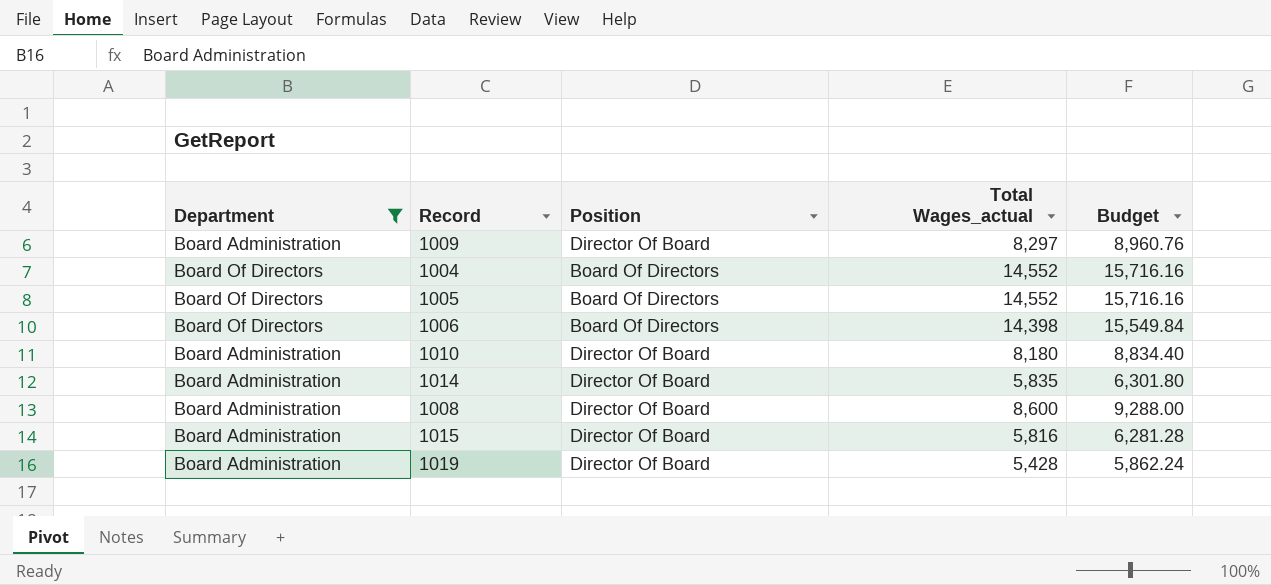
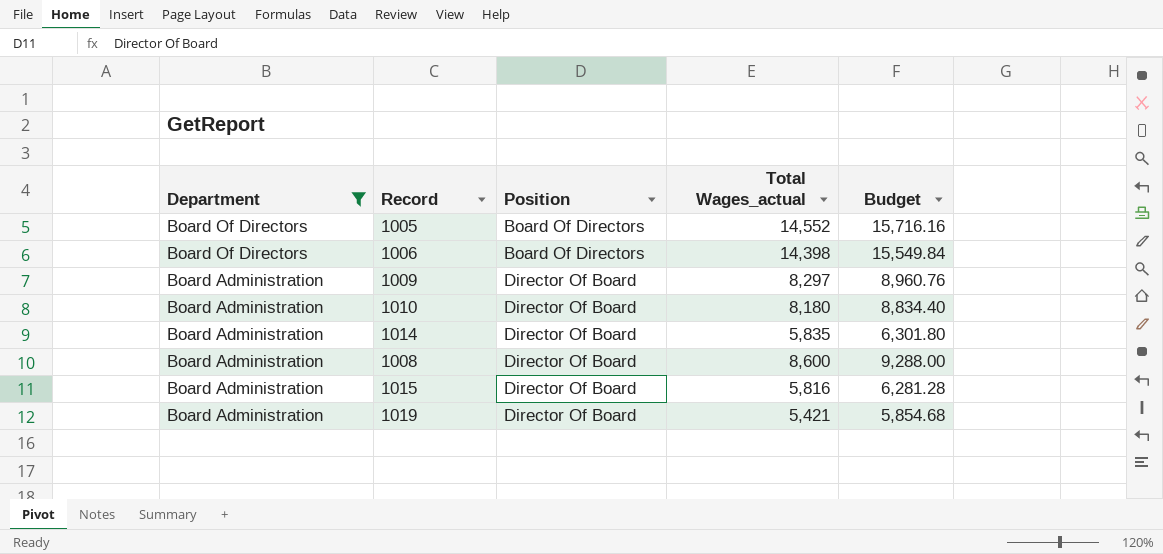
row order: none -> Department descending
row 1004: Board Of Directors | Board Of Directors | 14,552 | 15,716.16 -> none
1019 | Total Wages_actual: 5,428 -> 5,421
1019 | Budget: 5,862.24 -> 5,854.68

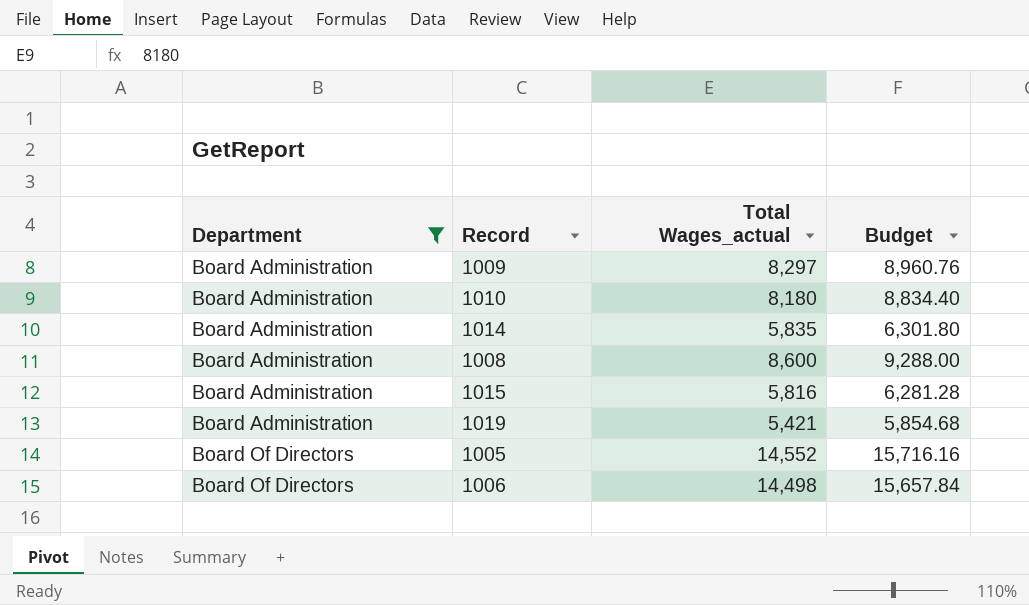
row order: Department descending -> Department ascending
column Position | position: 3 -> none
1006 | Total Wages_actual: 14,398 -> 14,498
1006 | Budget: 15,549.84 -> 15,657.84

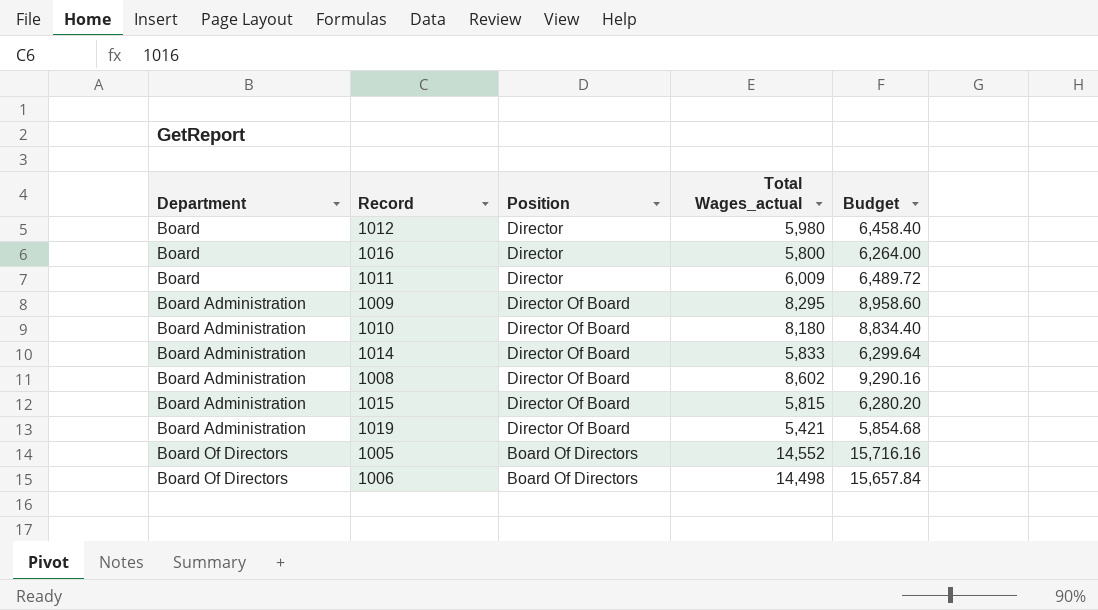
filter: Department != Board -> none
column Position | position: none -> 3
1009 | Total Wages_actual: 8,297 -> 8,295
1009 | Budget: 8,960.76 -> 8,958.60
1014 | Total Wages_actual: 5,835 -> 5,833
1014 | Budget: 6,301.80 -> 6,299.64
1008 | Total Wages_actual: 8,600 -> 8,602
1008 | Budget: 9,288.00 -> 9,290.16
1015 | Total Wages_actual: 5,816 -> 5,815
1015 | Budget: 6,281.28 -> 6,280.20

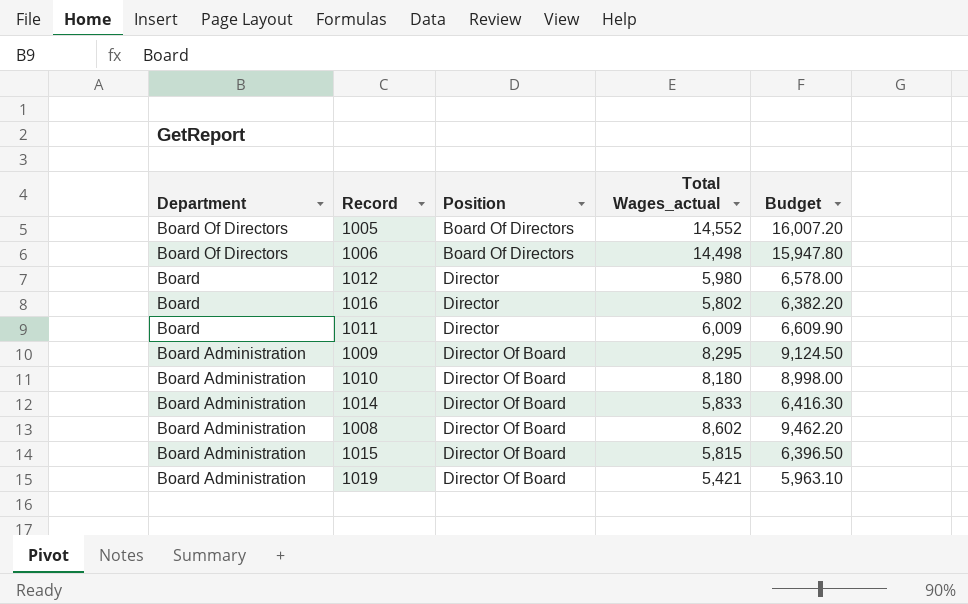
row order: Department ascending -> Position ascending
column Budget | formula: [Total Wages_actual] * 1.08 -> [Total Wages_actual] * 1.1
1016 | Total Wages_actual: 5,800 -> 5,802

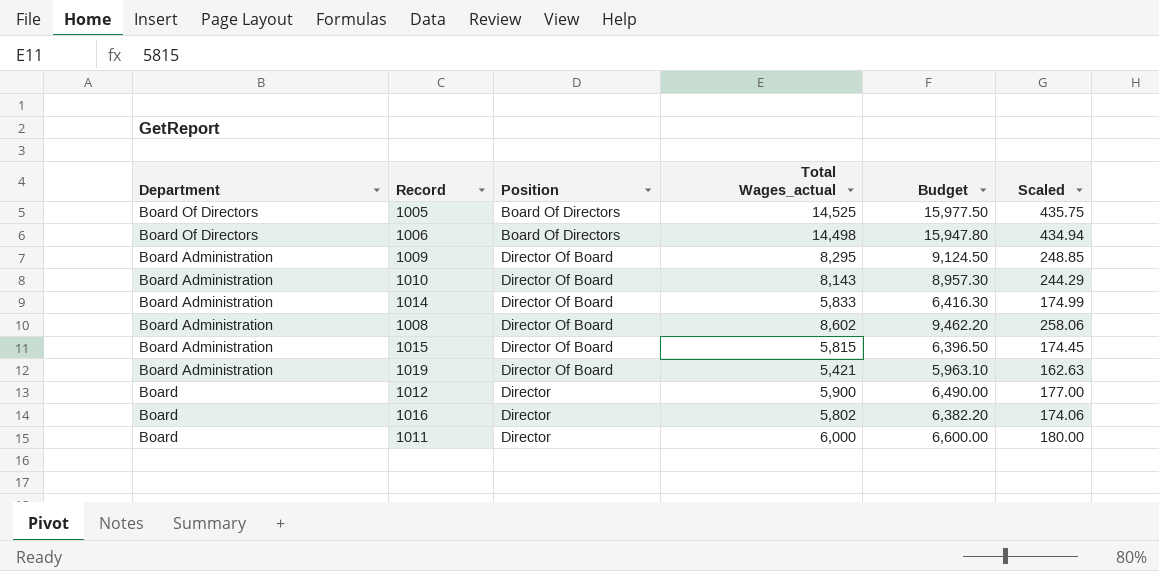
row order: Position ascending -> Department descending
column Scaled | formula: none -> [Total Wages_actual] * 0.03
1005 | Total Wages_actual: 14,552 -> 14,525
1005 | Budget: 16,007.20 -> 15,977.50
1010 | Total Wages_actual: 8,180 -> 8,143
1010 | Budget: 8,998.00 -> 8,957.30
1012 | Total Wages_actual: 5,980 -> 5,900
1012 | Budget: 6,578.00 -> 6,490.00
1011 | Total Wages_actual: 6,009 -> 6,000
1011 | Budget: 6,609.90 -> 6,600.00

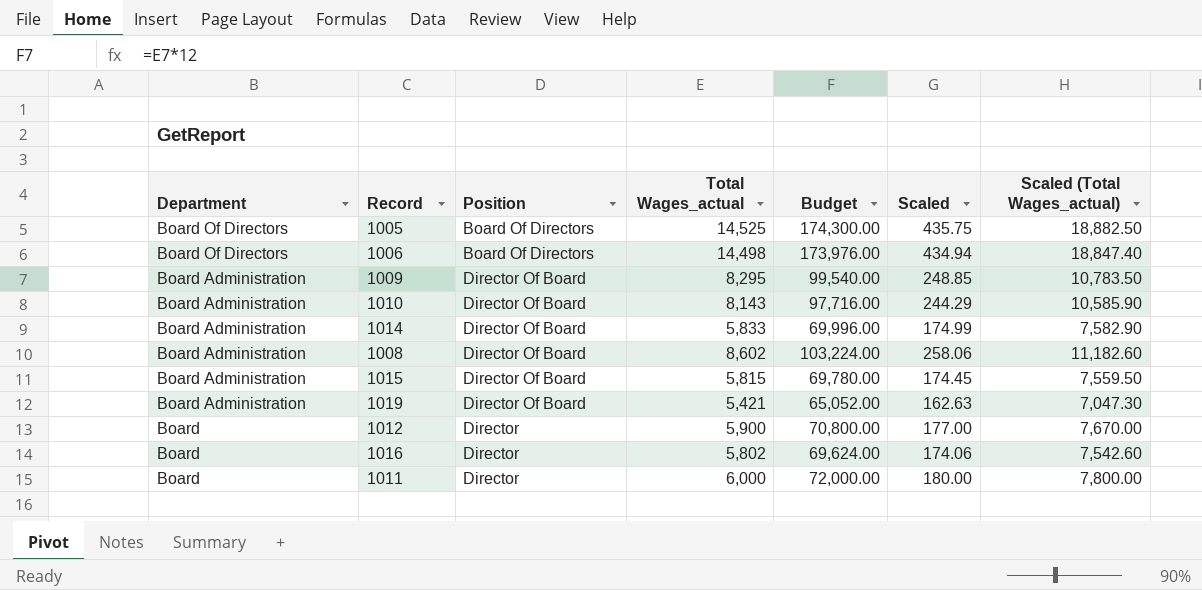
column Budget | formula: [Total Wages_actual] * 1.1 -> [Total Wages_actual] * 12
column Scaled (Total Wages_actual) | formula: none -> [Total Wages_actual] * 1.3

